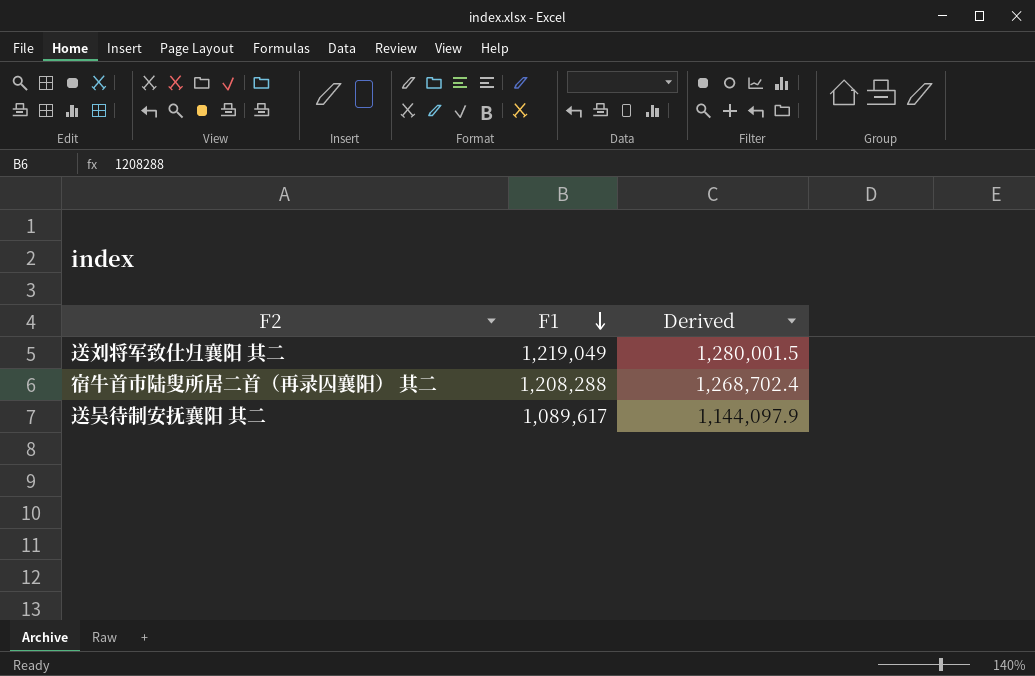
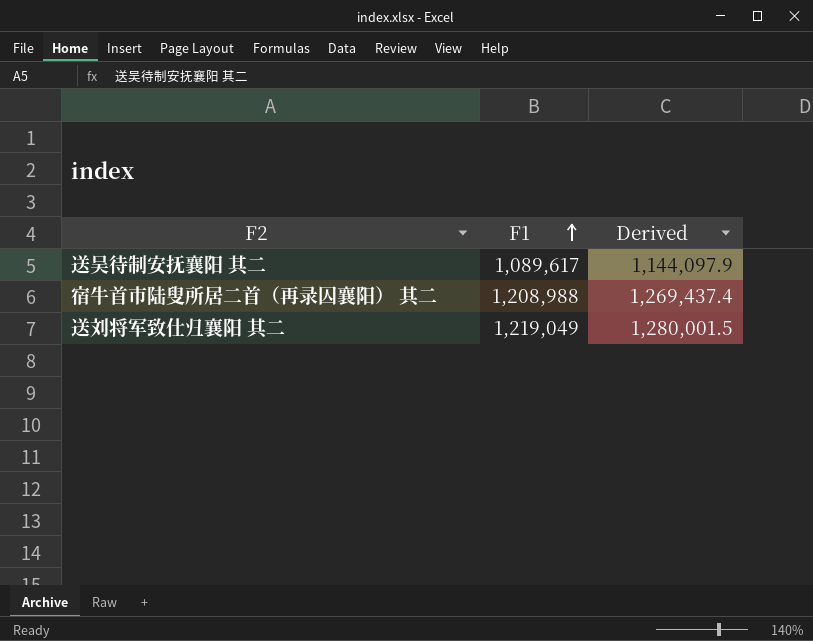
row order: F1 descending -> F1 ascending
宿牛首市陆叟所居二首（再录囚襄阳） 其二 | F1: 1,208,288 -> 1,208,988
宿牛首市陆叟所居二首（再录囚襄阳） 其二 | Derived: 1,268,702.4 -> 1,269,437.4

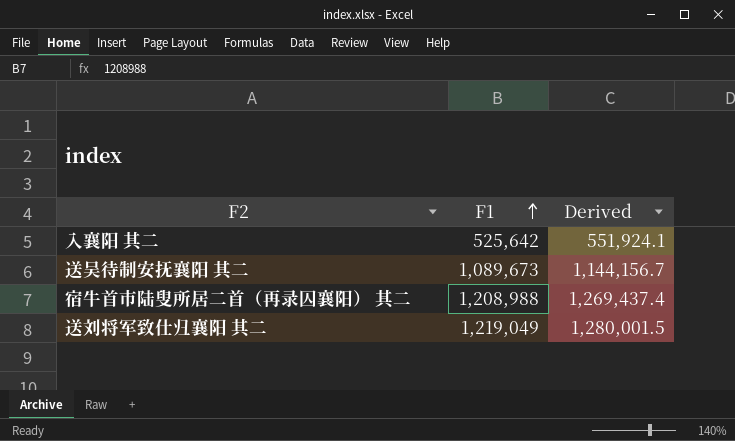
row 入襄阳 其二: none -> 525,642 | 551,924.1
送吴待制安抚襄阳 其二 | F1: 1,089,617 -> 1,089,673
送吴待制安抚襄阳 其二 | Derived: 1,144,097.9 -> 1,144,156.7

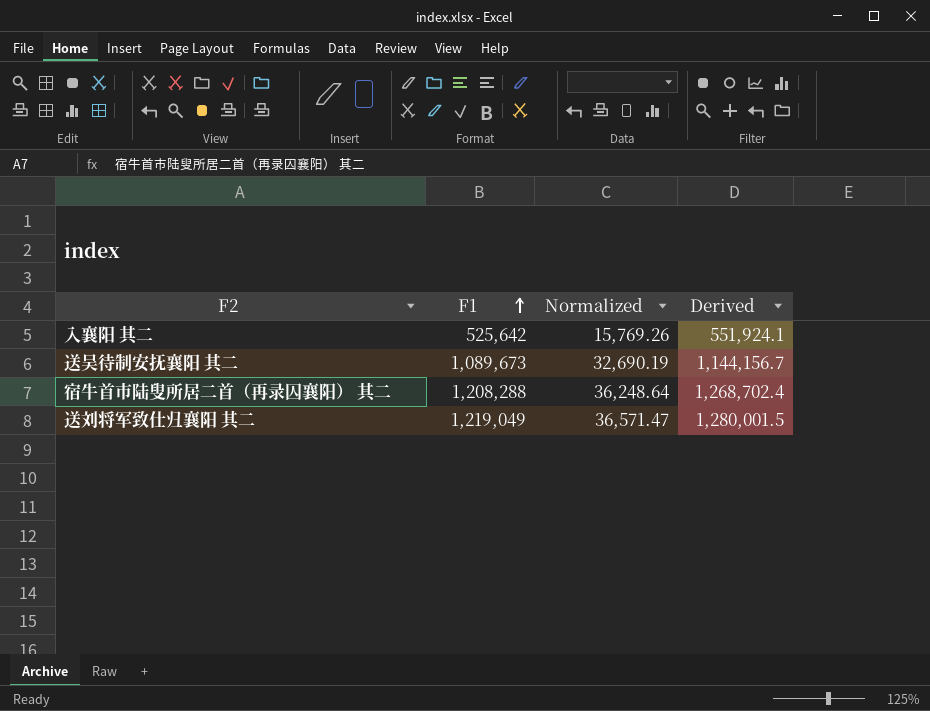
column Normalized | formula: none -> [F1] * 0.03
宿牛首市陆叟所居二首（再录囚襄阳） 其二 | F1: 1,208,988 -> 1,208,288
宿牛首市陆叟所居二首（再录囚襄阳） 其二 | Derived: 1,269,437.4 -> 1,268,702.4

